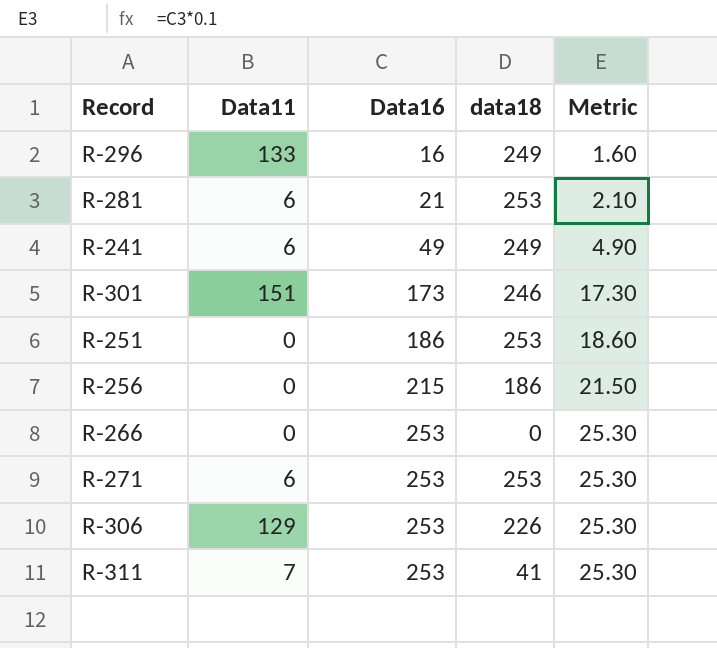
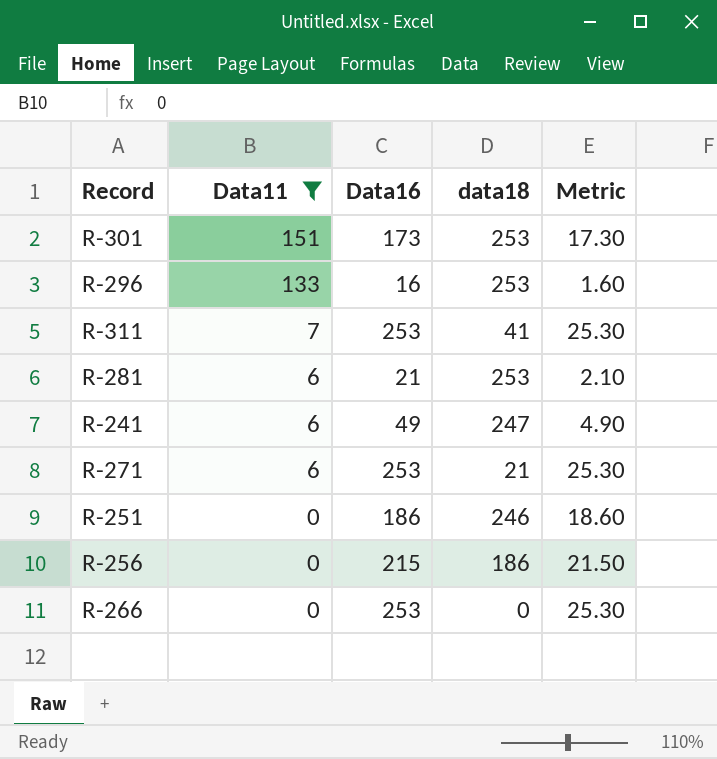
filter: none -> Data11 != 129
row order: Data16 ascending -> Data11 descending
R-301 | data18: 246 -> 253
R-296 | data18: 249 -> 253
R-241 | data18: 249 -> 247
R-271 | data18: 253 -> 21
R-251 | data18: 253 -> 246

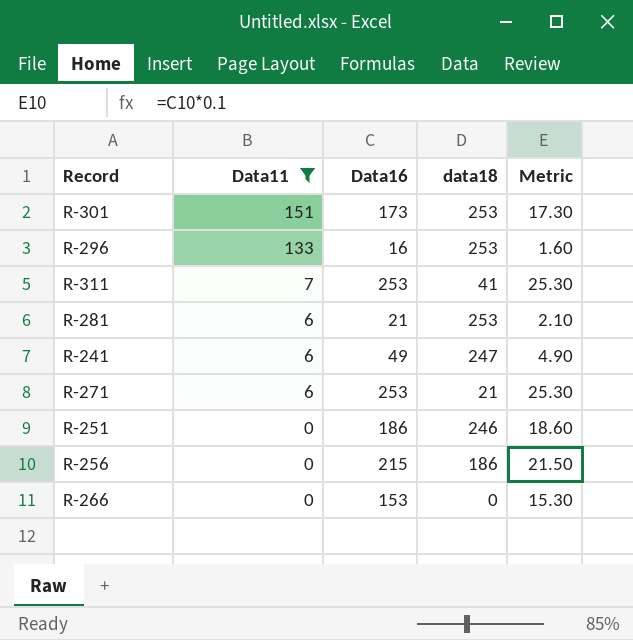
R-266 | Data16: 253 -> 153
R-266 | Metric: 25.30 -> 15.30

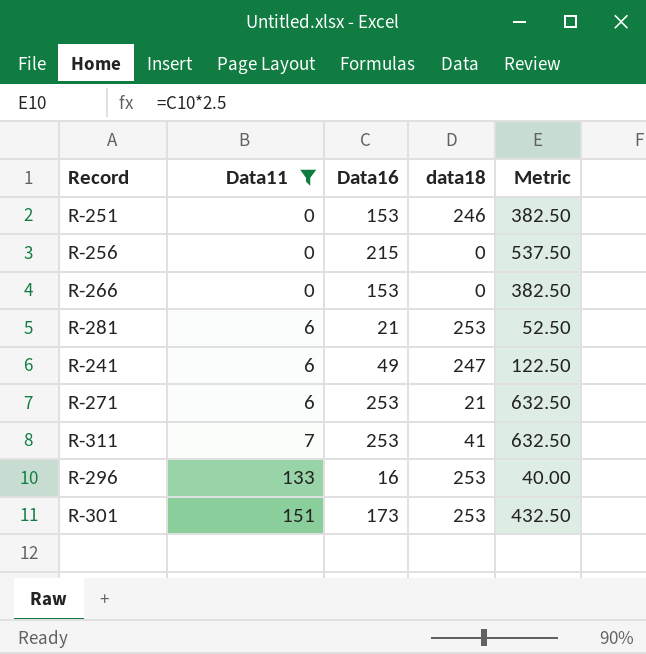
row order: Data11 descending -> Data11 ascending
column Metric | formula: [Data16] * 0.1 -> [Data16] * 2.5
R-251 | Data16: 186 -> 153
R-256 | data18: 186 -> 0

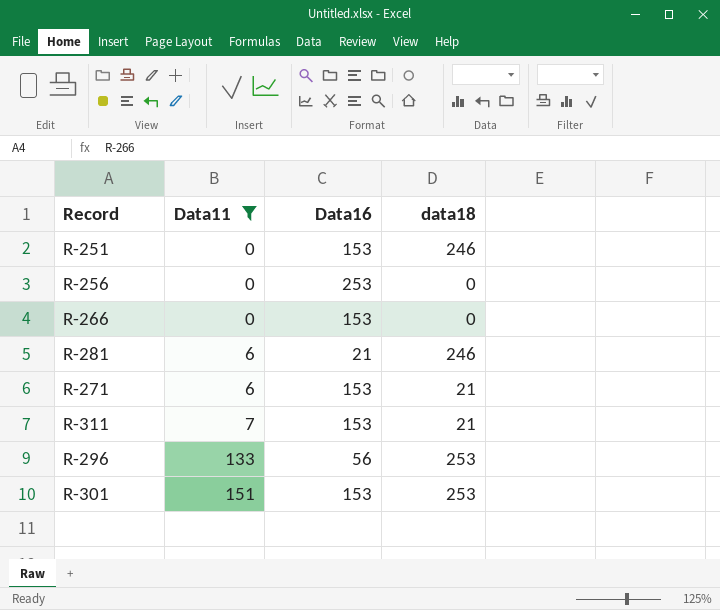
column Metric | formula: [Data16] * 2.5 -> none
row R-241: 6 | 49 | 247 | 122.50 -> none
R-256 | Data16: 215 -> 253
R-281 | data18: 253 -> 246
R-271 | Data16: 253 -> 153
R-311 | Data16: 253 -> 153
R-311 | data18: 41 -> 21
R-296 | Data16: 16 -> 56
R-301 | Data16: 173 -> 153

